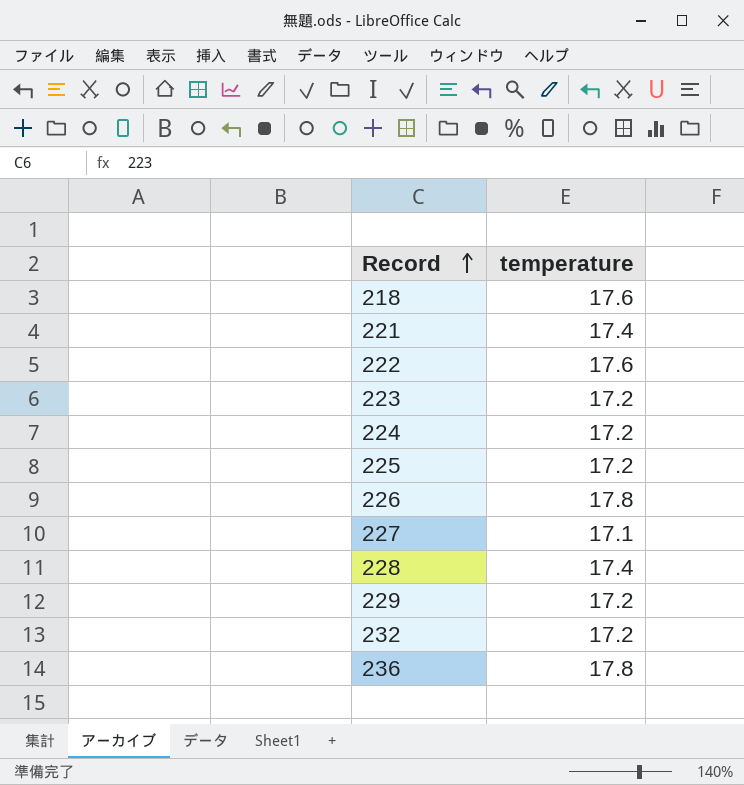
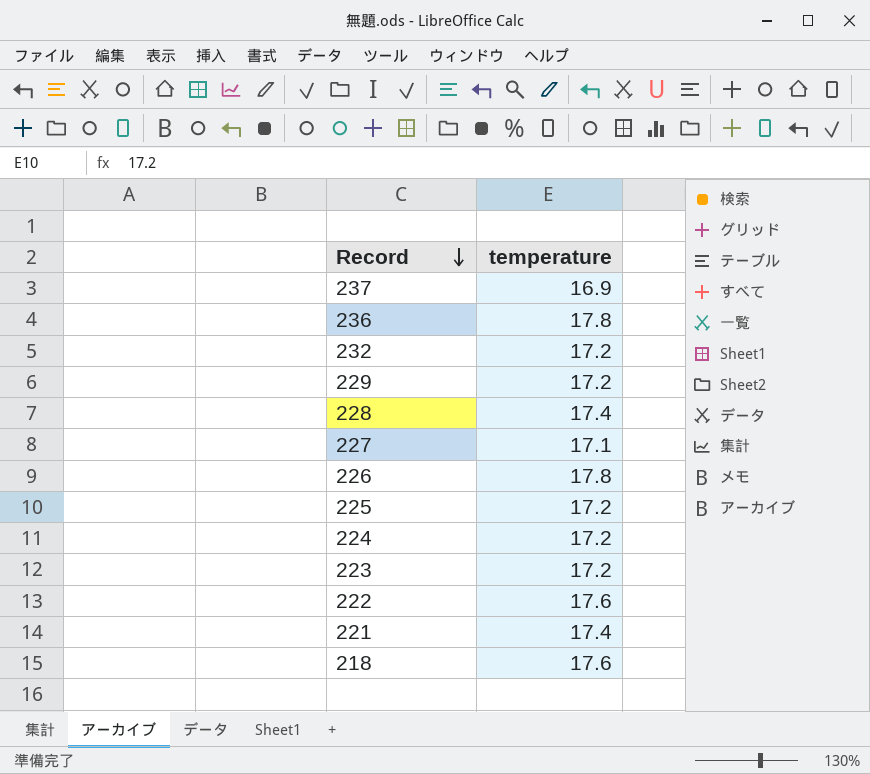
row order: Record ascending -> Record descending
row 237: none -> 16.9

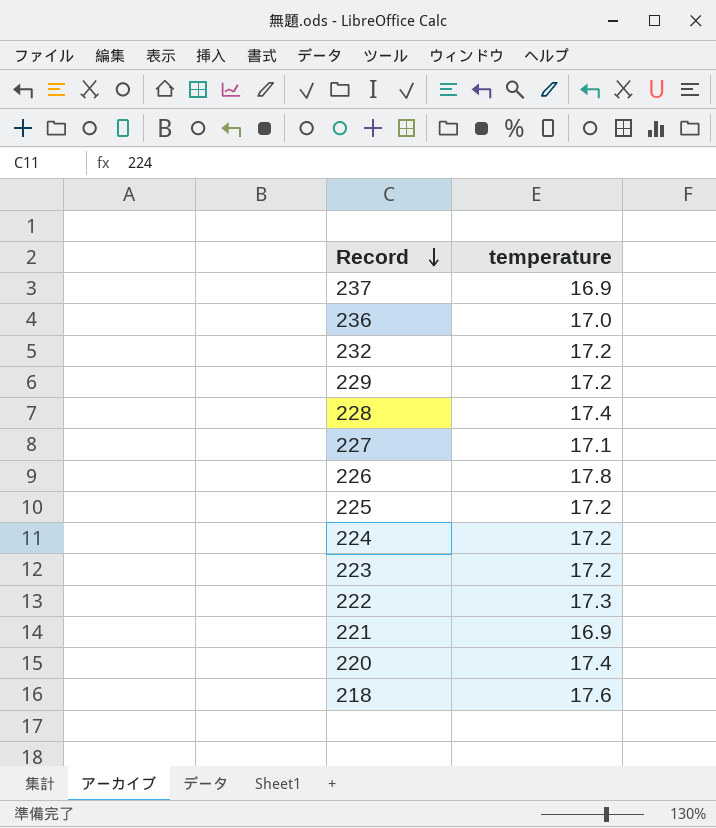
236 | temperature: 17.8 -> 17.0
222 | temperature: 17.6 -> 17.3
221 | temperature: 17.4 -> 16.9
row 220: none -> 17.4

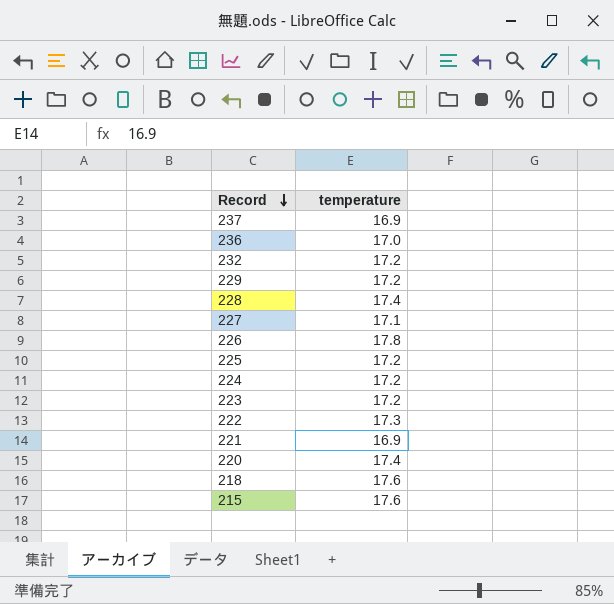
row 215: none -> 17.6

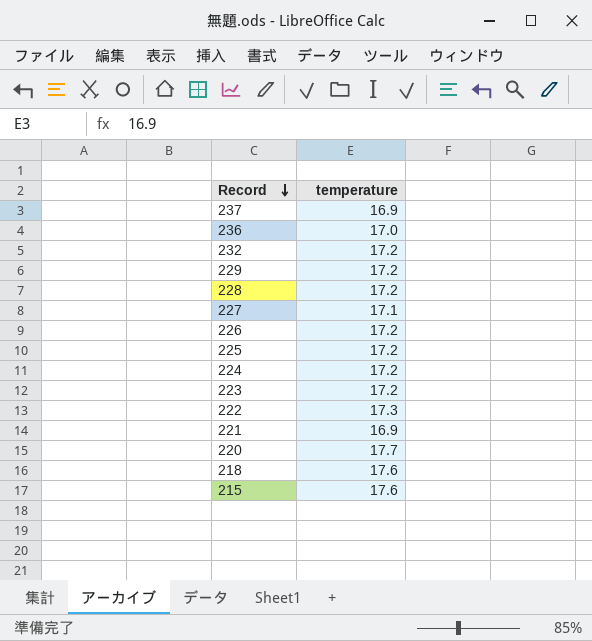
228 | temperature: 17.4 -> 17.2
226 | temperature: 17.8 -> 17.2
220 | temperature: 17.4 -> 17.7

